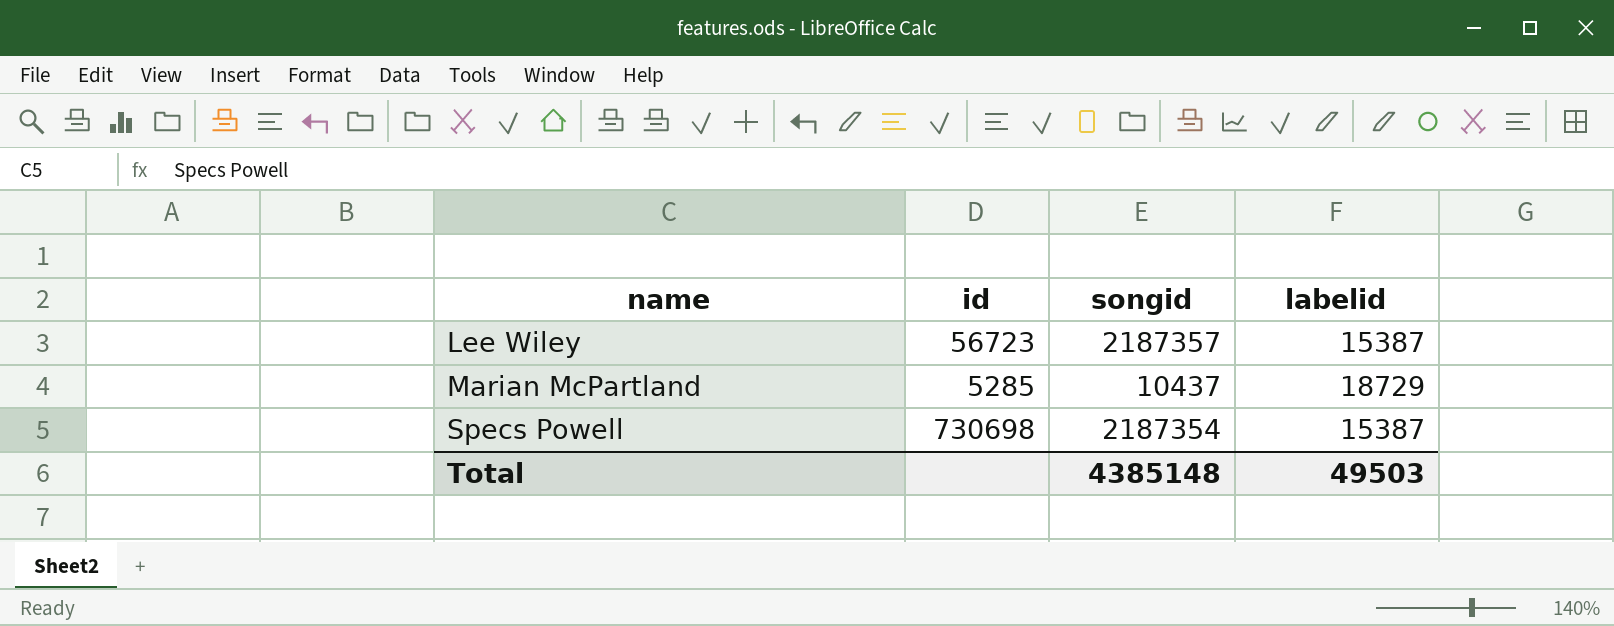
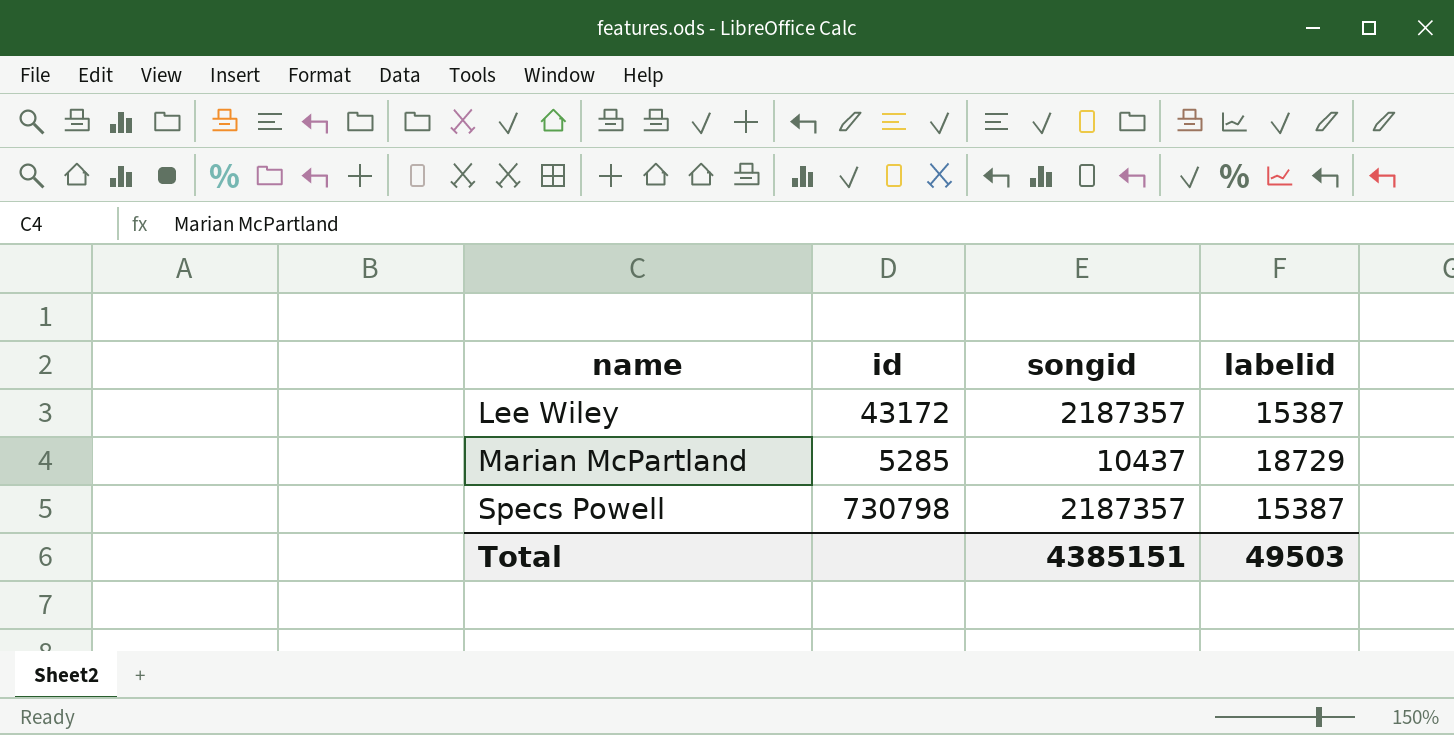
Lee Wiley | id: 56723 -> 43172
Specs Powell | id: 730698 -> 730798
Specs Powell | songid: 2187354 -> 2187357
Total | songid: 4385148 -> 4385151

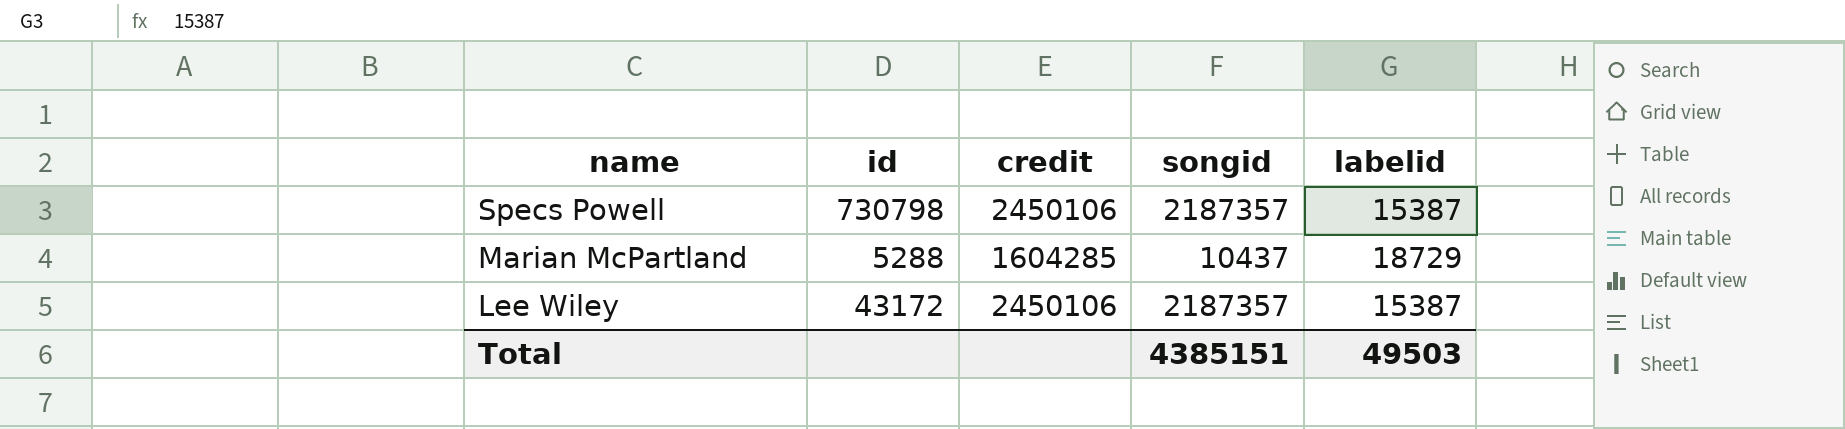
row order: name ascending -> name descending
column credit | position: none -> 3
Marian McPartland | id: 5285 -> 5288

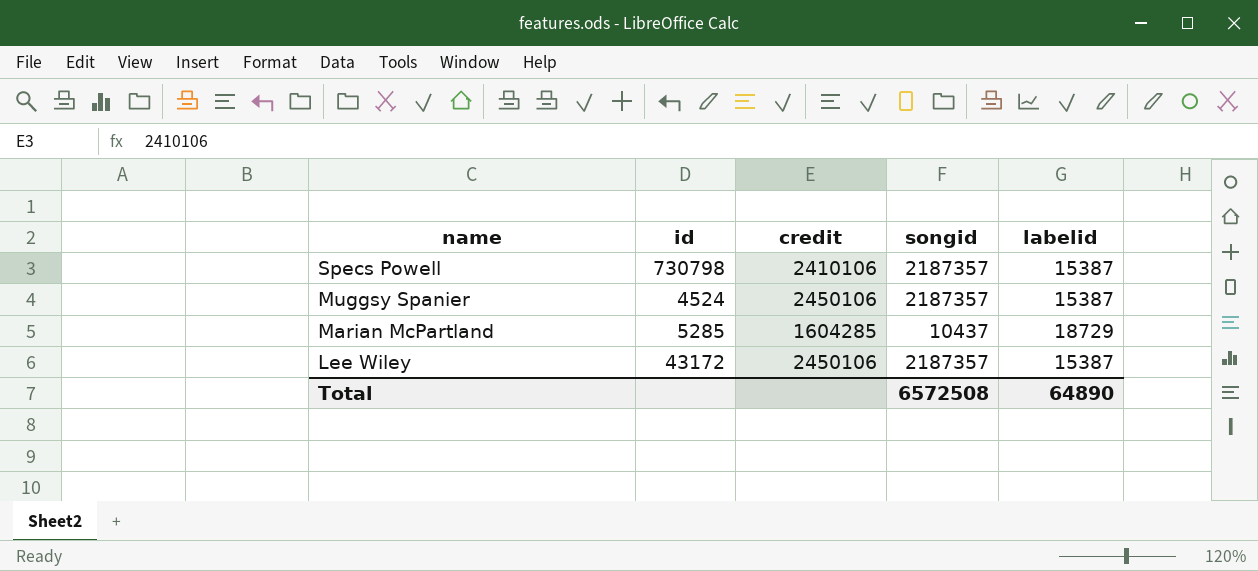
Specs Powell | credit: 2450106 -> 2410106
row Muggsy Spanier: none -> 4524 | 2450106 | 2187357 | 15387
Marian McPartland | id: 5288 -> 5285
Total | songid: 4385151 -> 6572508
Total | labelid: 49503 -> 64890

